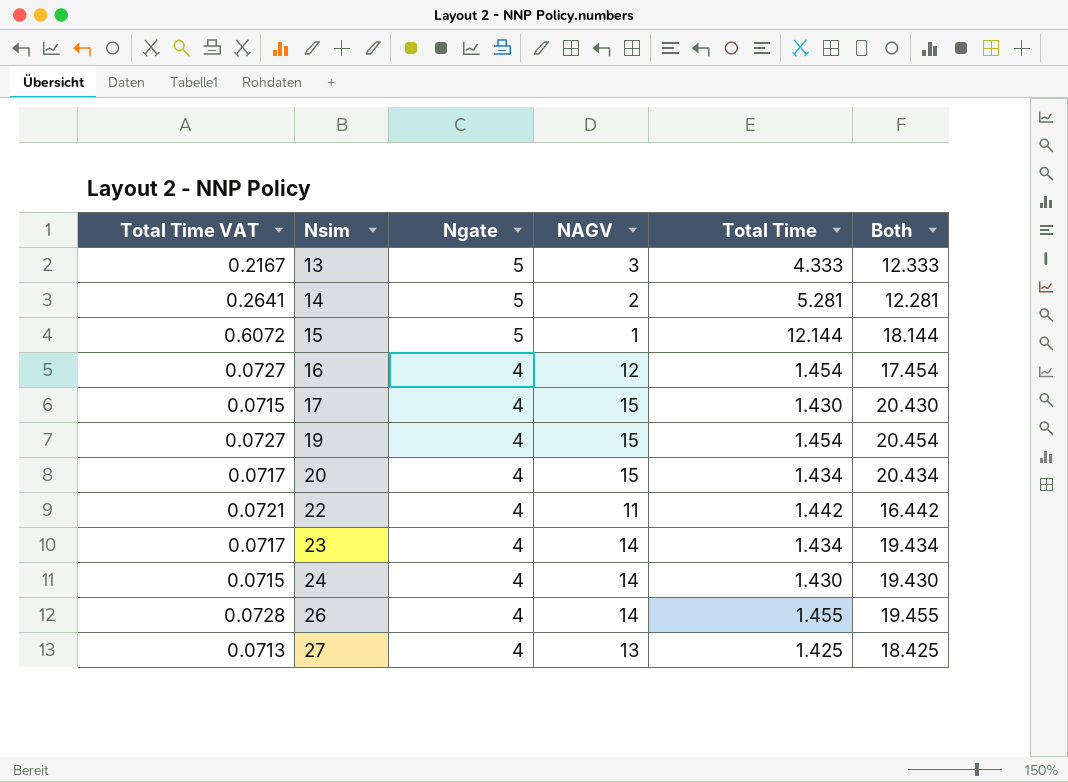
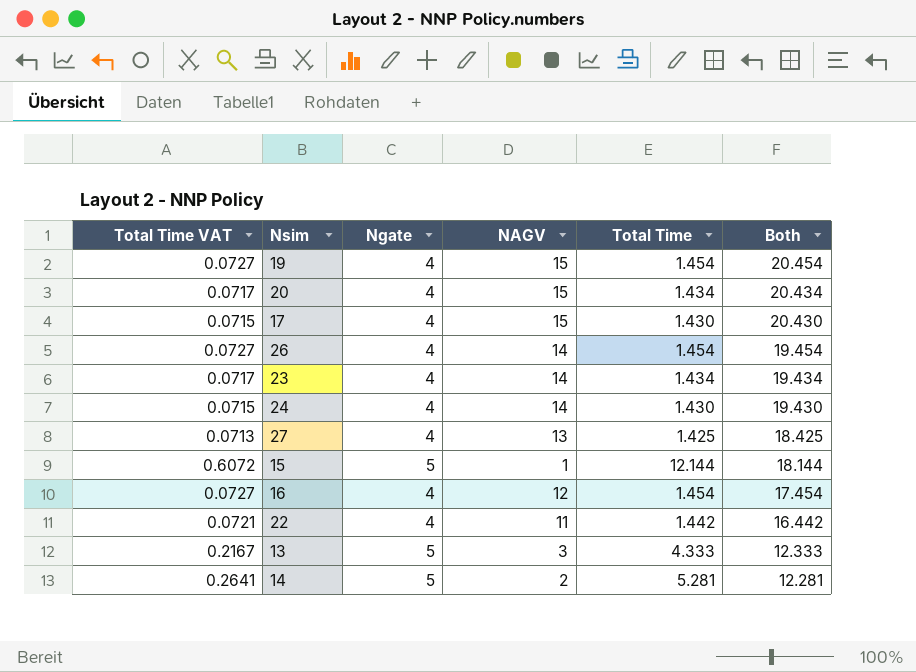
row order: Nsim ascending -> Both descending
26 | Total Time VAT: 0.0728 -> 0.0727
26 | Total Time: 1.455 -> 1.454
26 | Both: 19.455 -> 19.454

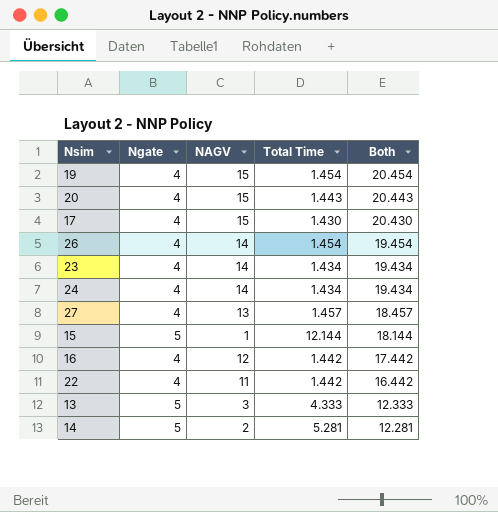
column Total Time VAT | formula: [Total Time] * 0.05 -> none
20 | Total Time: 1.434 -> 1.443
20 | Both: 20.434 -> 20.443
24 | Total Time: 1.430 -> 1.434
24 | Both: 19.430 -> 19.434
27 | Total Time: 1.425 -> 1.457
27 | Both: 18.425 -> 18.457
16 | Total Time: 1.454 -> 1.442
16 | Both: 17.454 -> 17.442

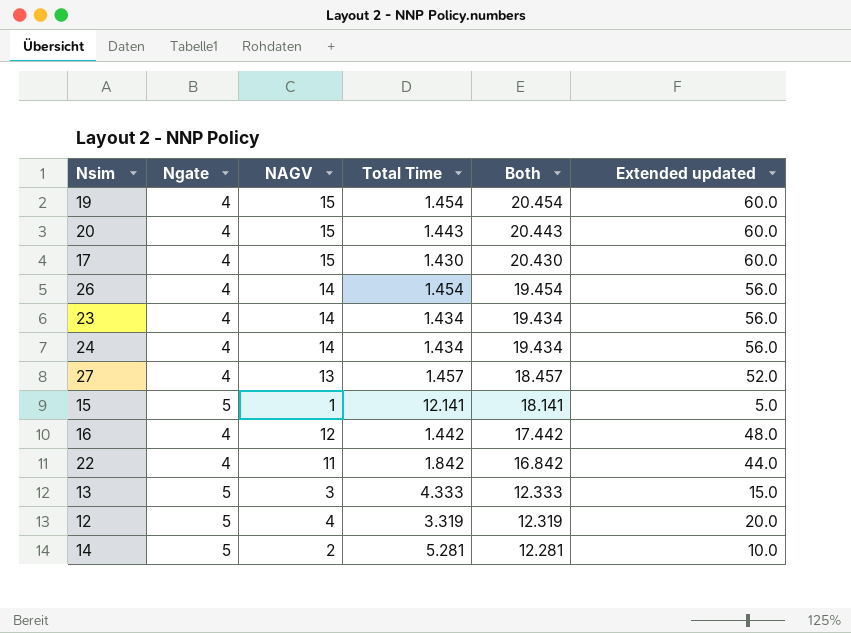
column Extended updated | formula: none -> [Ngate] * [NAGV]
15 | Total Time: 12.144 -> 12.141
15 | Both: 18.144 -> 18.141
22 | Total Time: 1.442 -> 1.842
22 | Both: 16.442 -> 16.842
row 12: none -> 5 | 4 | 3.319 | 12.319 | 20.0

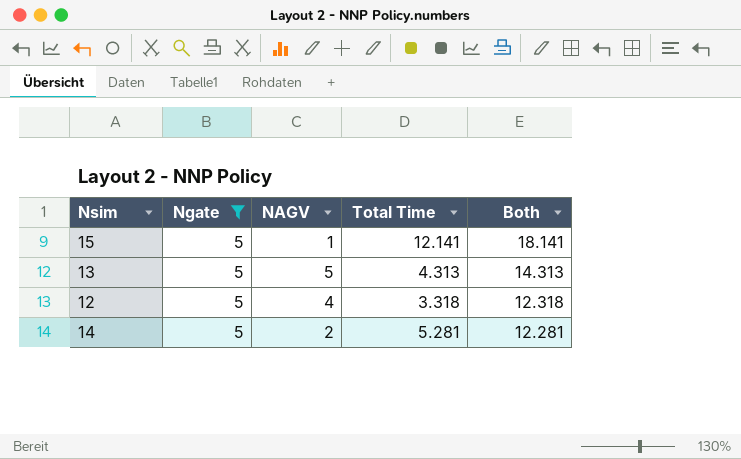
filter: none -> Ngate = 5
column Extended updated | formula: [Ngate] * [NAGV] -> none
13 | NAGV: 3 -> 5
13 | Total Time: 4.333 -> 4.313
13 | Both: 12.333 -> 14.313
12 | Total Time: 3.319 -> 3.318
12 | Both: 12.319 -> 12.318

